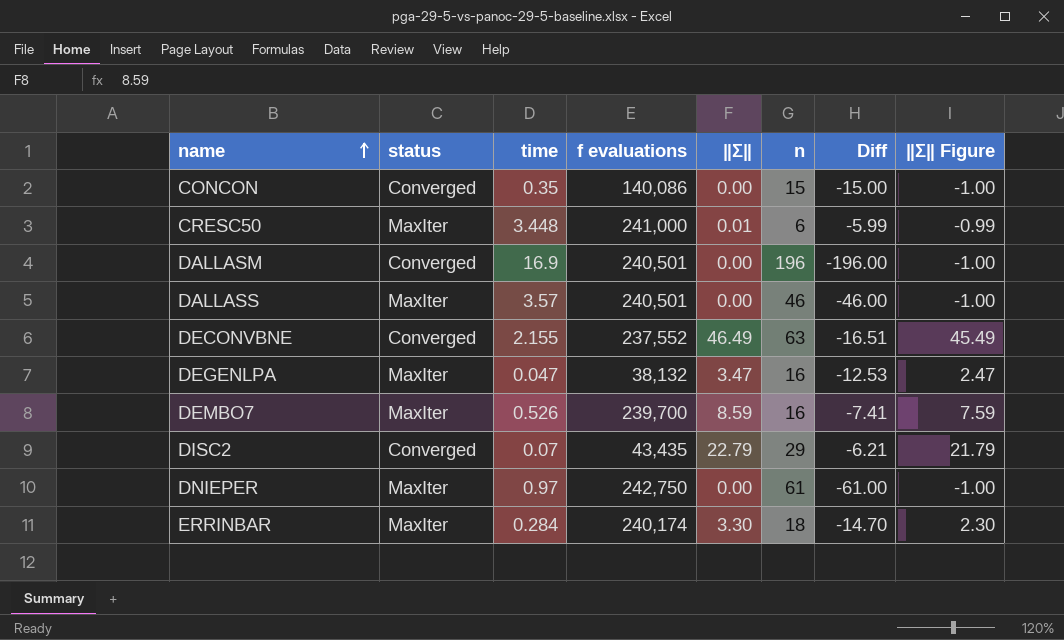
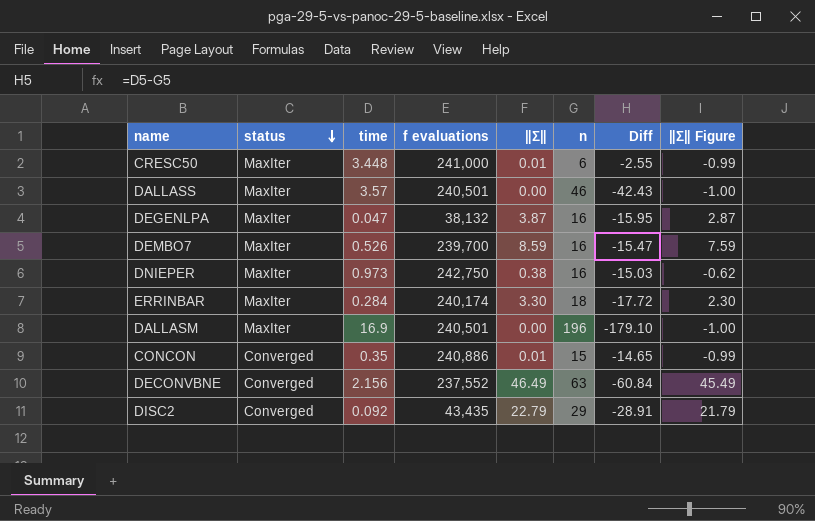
row order: name ascending -> status descending
column Diff | formula: [‖Σ‖] - [n] -> [time] - [n]
DEGENLPA | ‖Σ‖: 3.47 -> 3.87
DEGENLPA | ‖Σ‖ Figure: 2.47 -> 2.87
DNIEPER | time: 0.97 -> 0.973
DNIEPER | ‖Σ‖: 0.00 -> 0.38
DNIEPER | n: 61 -> 16
DNIEPER | ‖Σ‖ Figure: -1.00 -> -0.62
DALLASM | status: Converged -> MaxIter
CONCON | f evaluations: 140,086 -> 240,886
CONCON | ‖Σ‖: 0.00 -> 0.01
CONCON | ‖Σ‖ Figure: -1.00 -> -0.99
DECONVBNE | time: 2.155 -> 2.156
DISC2 | time: 0.07 -> 0.092

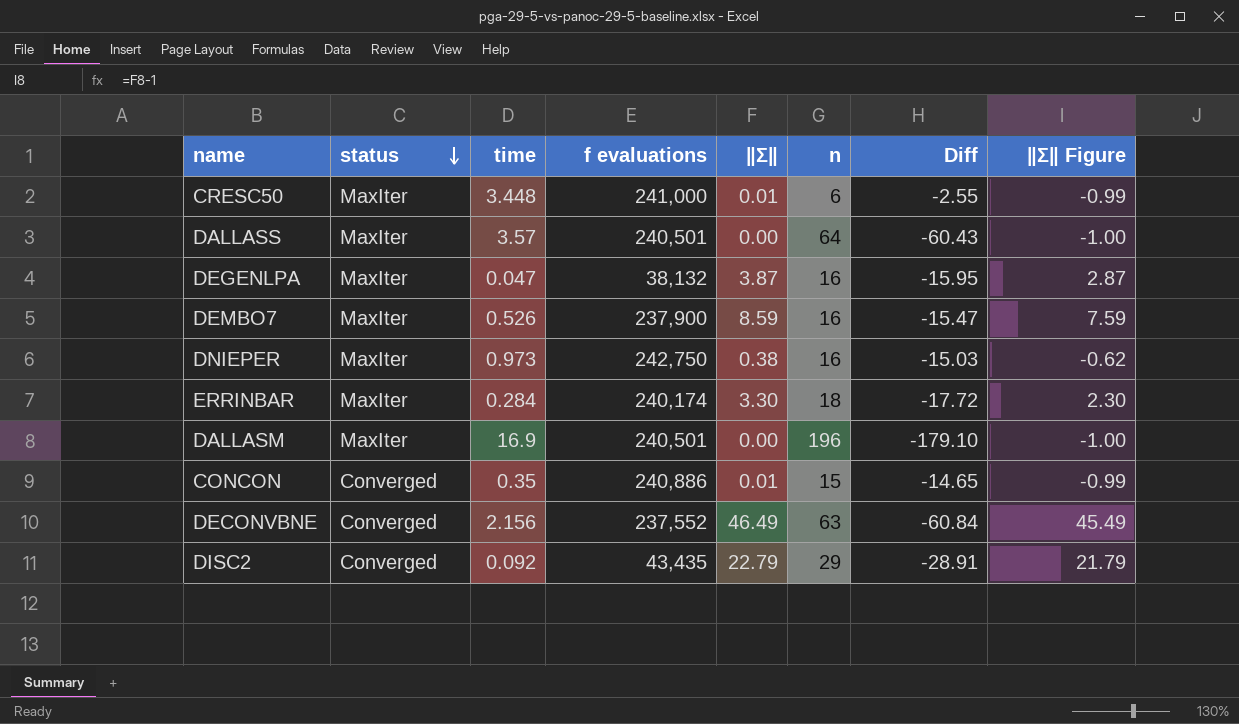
DALLASS | n: 46 -> 64
DALLASS | Diff: -42.43 -> -60.43
DEMBO7 | f evaluations: 239,700 -> 237,900

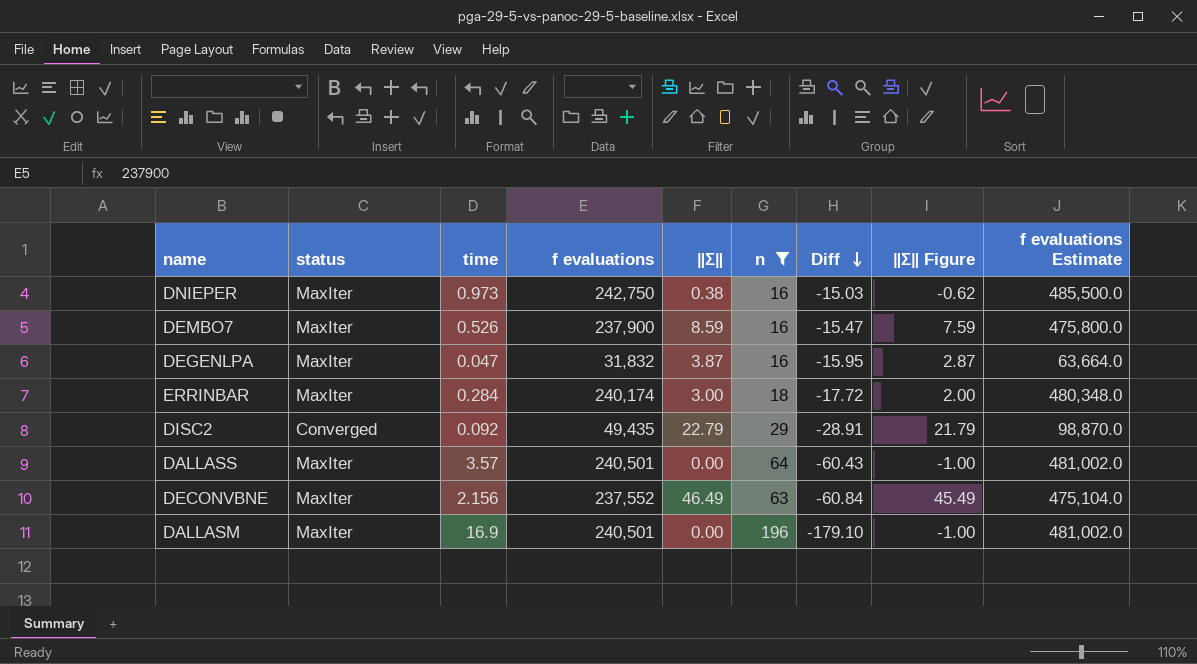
filter: none -> n >= 16
row order: status descending -> Diff descending
column f evaluations Estimate | formula: none -> [f evaluations] * 2
DEGENLPA | f evaluations: 38,132 -> 31,832
ERRINBAR | ‖Σ‖: 3.30 -> 3.00
ERRINBAR | ‖Σ‖ Figure: 2.30 -> 2.00
DISC2 | f evaluations: 43,435 -> 49,435
DECONVBNE | status: Converged -> MaxIter

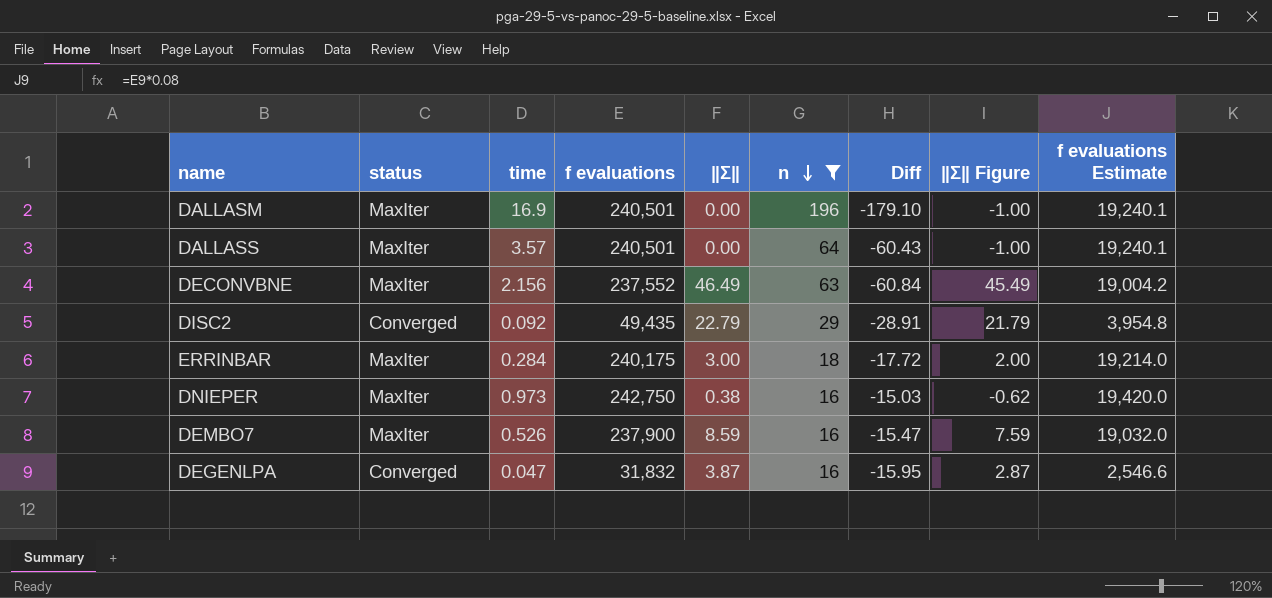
row order: Diff descending -> n descending
column f evaluations Estimate | formula: [f evaluations] * 2 -> [f evaluations] * 0.08
ERRINBAR | f evaluations: 240,174 -> 240,175
DEGENLPA | status: MaxIter -> Converged

